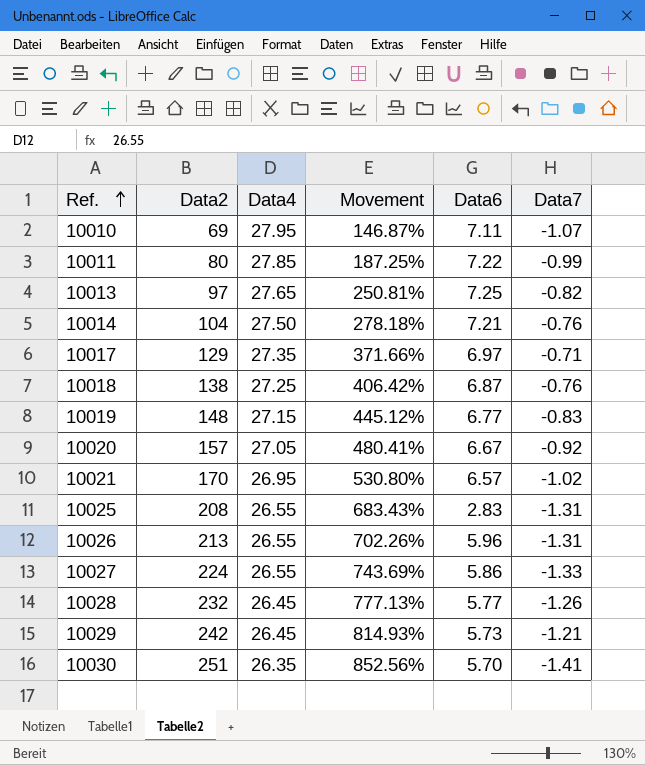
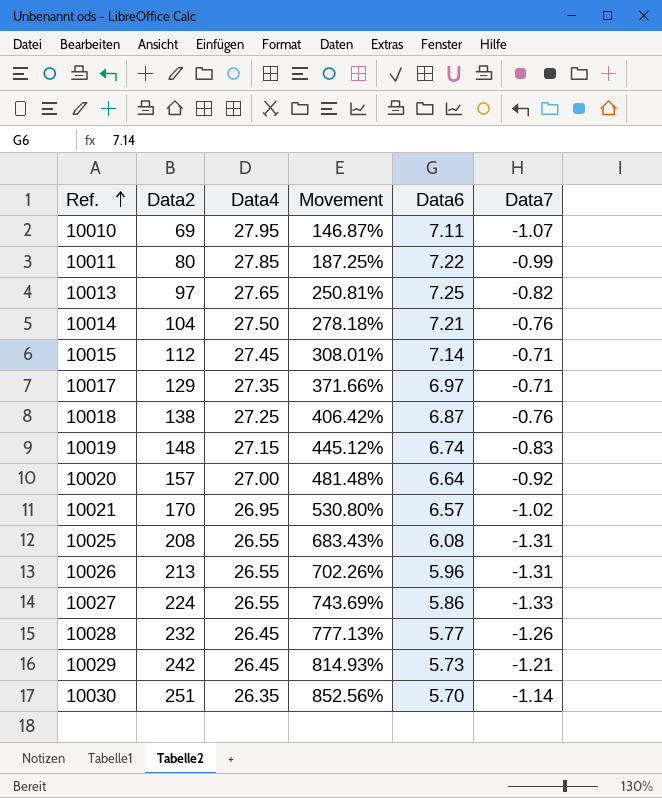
row 10015: none -> 112 | 27.45 | 308.01% | 7.14 | -0.71
10019 | Data6: 6.77 -> 6.74
10020 | Data4: 27.05 -> 27.00
10020 | Movement: 480.41% -> 481.48%
10020 | Data6: 6.67 -> 6.64
10025 | Data6: 2.83 -> 6.08
10030 | Data7: -1.41 -> -1.14

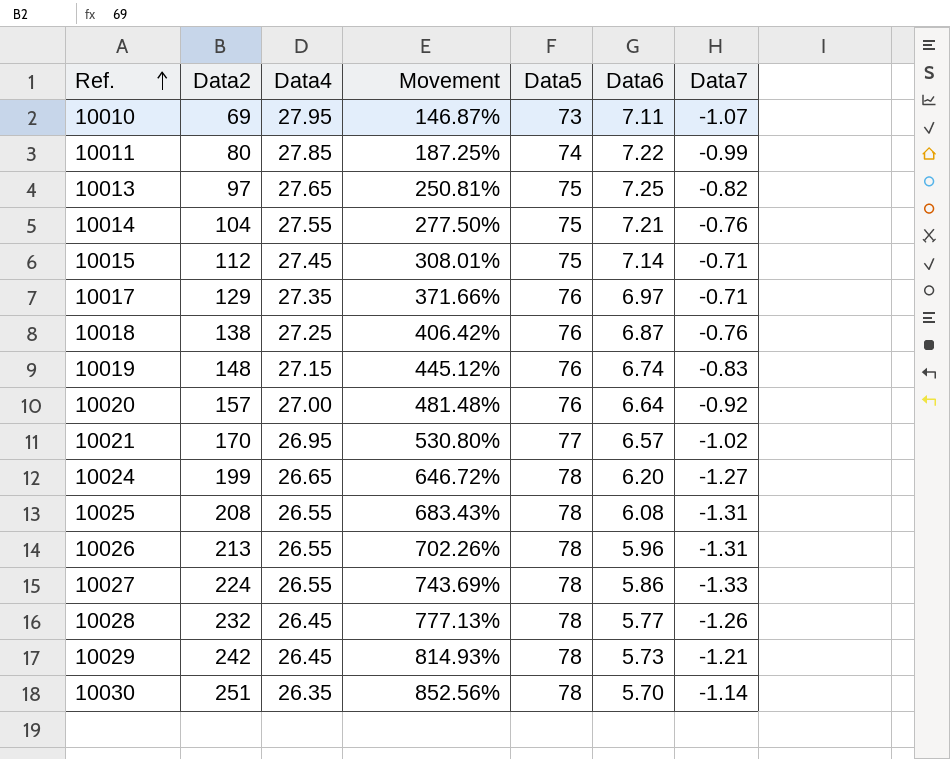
column Data5 | position: none -> 5
10014 | Data4: 27.50 -> 27.55
10014 | Movement: 278.18% -> 277.50%
row 10024: none -> 199 | 26.65 | 646.72% | 78 | 6.20 | -1.27

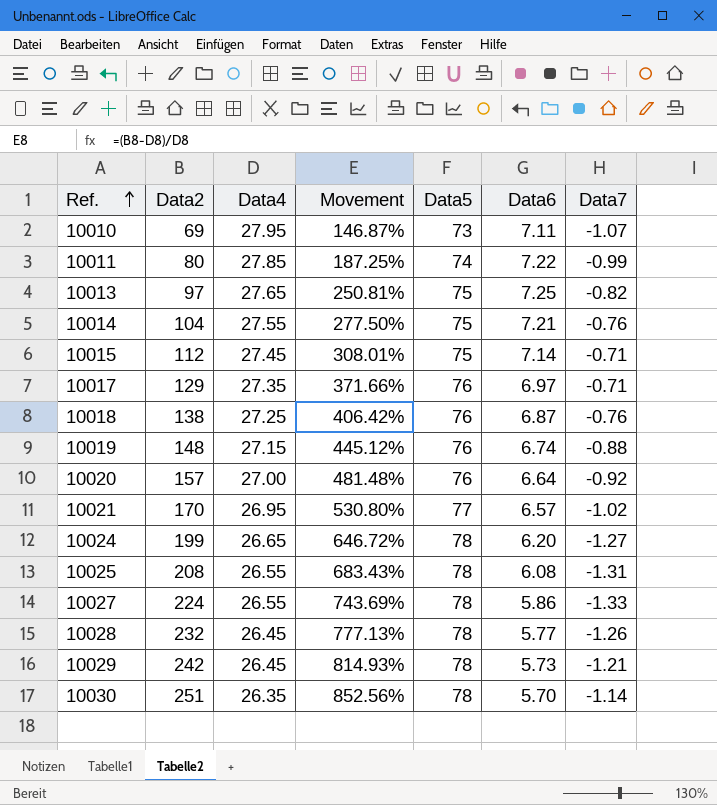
row 10026: 213 | 26.55 | 702.26% | 78 | 5.96 | -1.31 -> none
10019 | Data7: -0.83 -> -0.88

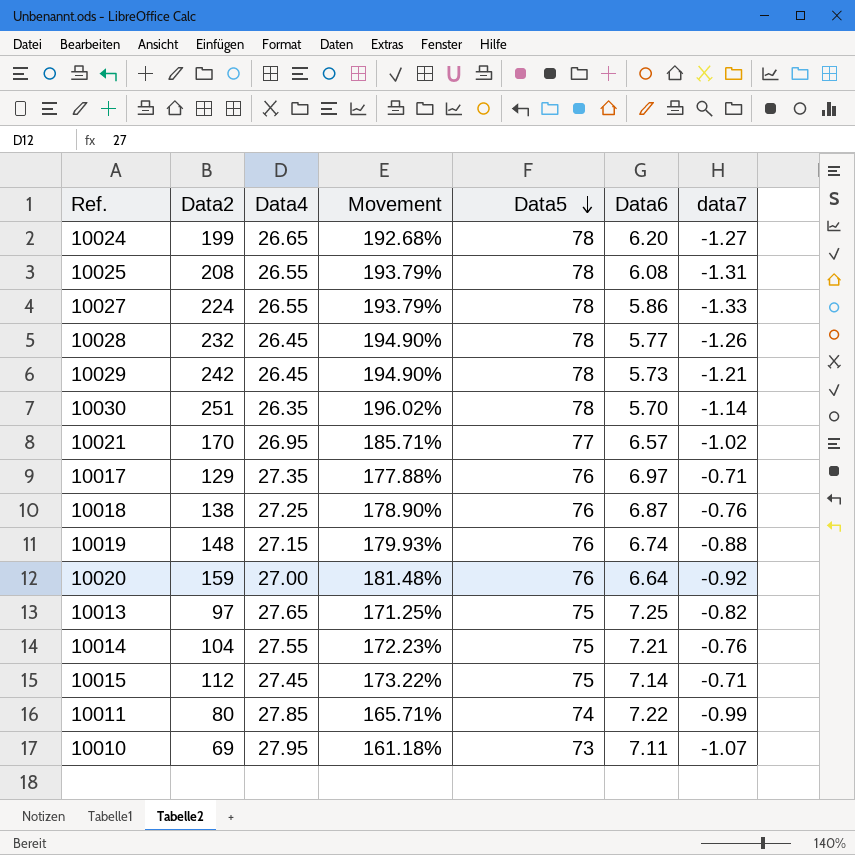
row order: Ref. ascending -> Data5 descending
column Movement | formula: ([Data2] - [Data4]) / [Data4] -> ([Data5] - [Data4]) / [Data4]
column name: Data7 -> data7
10020 | Data2: 157 -> 159

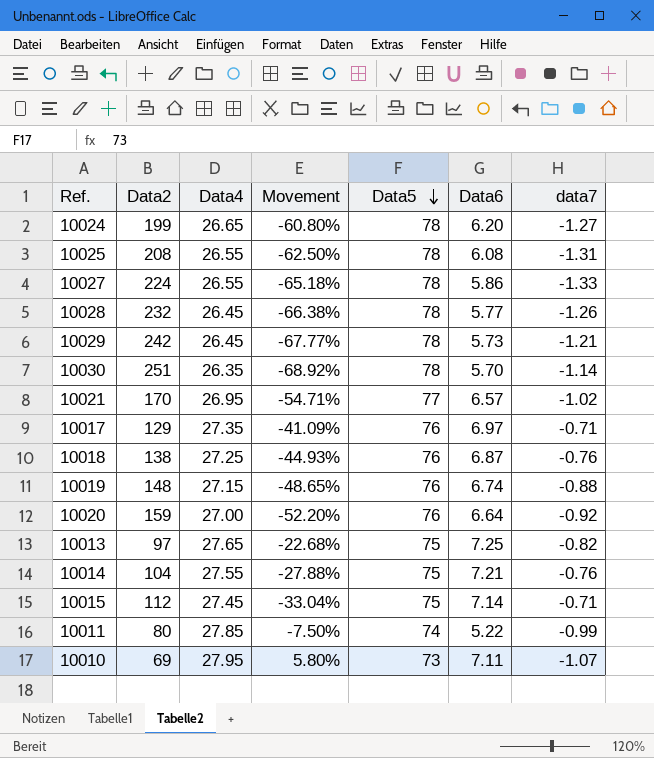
column Movement | formula: ([Data5] - [Data4]) / [Data4] -> ([Data5] - [Data2]) / [Data2]
10011 | Data6: 7.22 -> 5.22

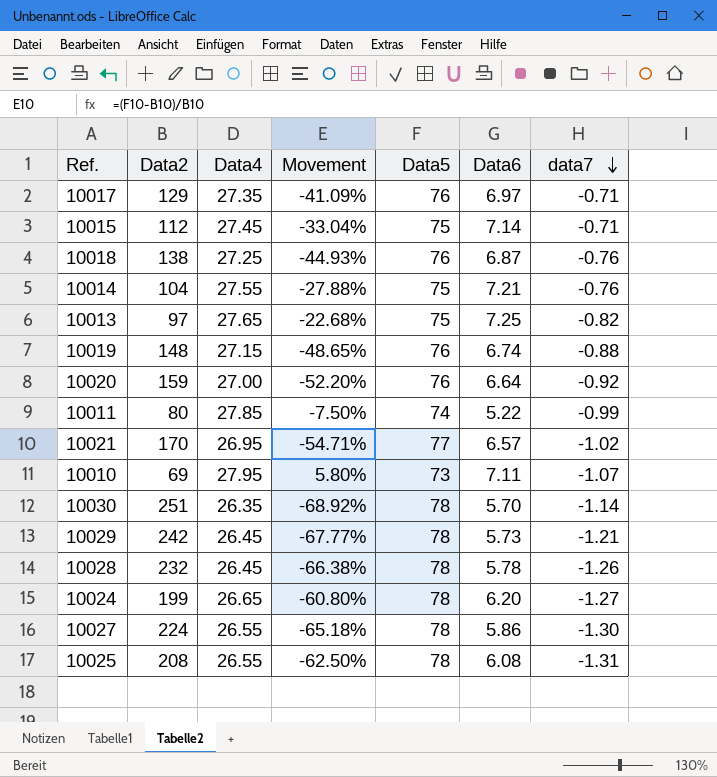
row order: Data5 descending -> data7 descending
10028 | Data6: 5.77 -> 5.78
10027 | data7: -1.33 -> -1.30

